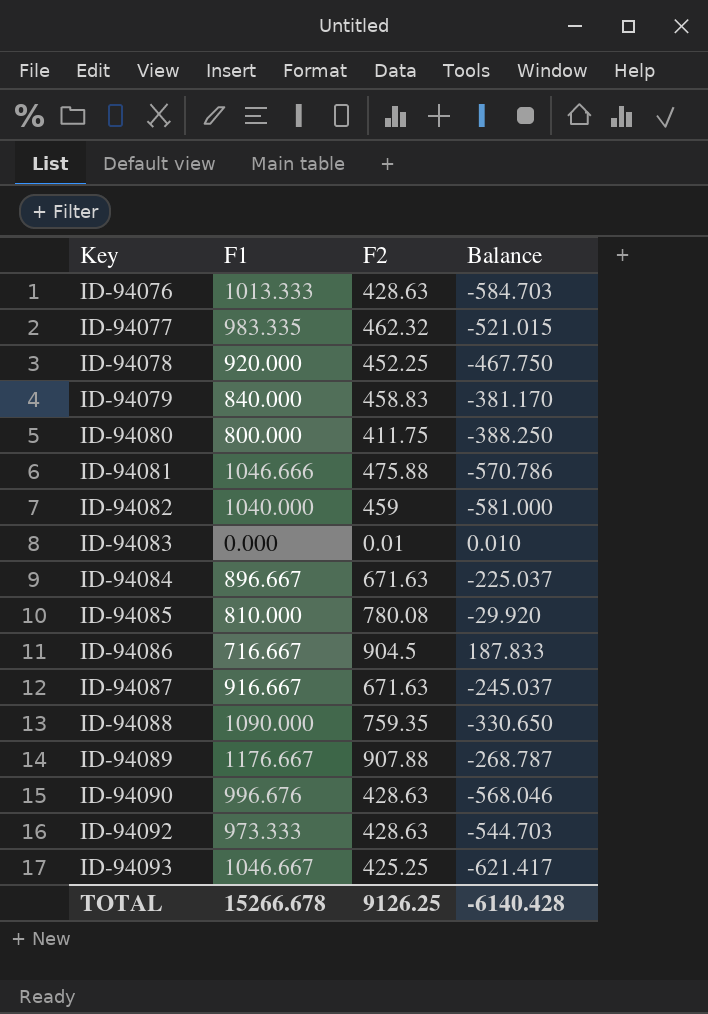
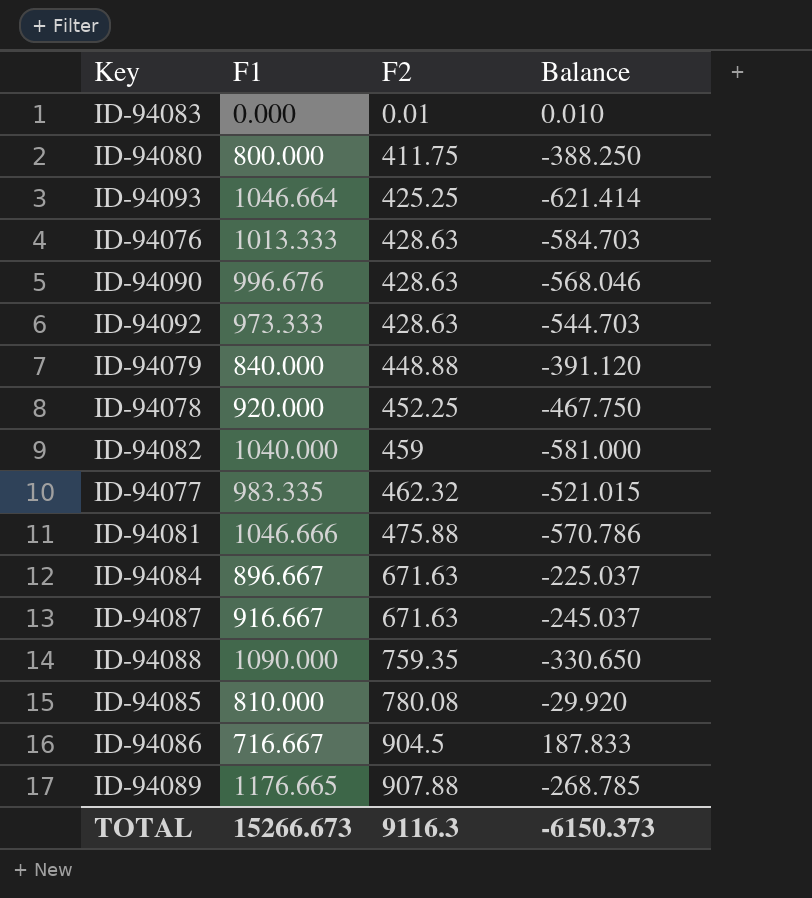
row order: Key ascending -> F2 ascending
ID-94093 | F1: 1046.667 -> 1046.664
ID-94093 | Balance: -621.417 -> -621.414
ID-94079 | F2: 458.83 -> 448.88
ID-94079 | Balance: -381.170 -> -391.120
ID-94089 | F1: 1176.667 -> 1176.665
ID-94089 | Balance: -268.787 -> -268.785
TOTAL | F1: 15266.678 -> 15266.673
TOTAL | F2: 9126.25 -> 9116.3
TOTAL | Balance: -6140.428 -> -6150.373

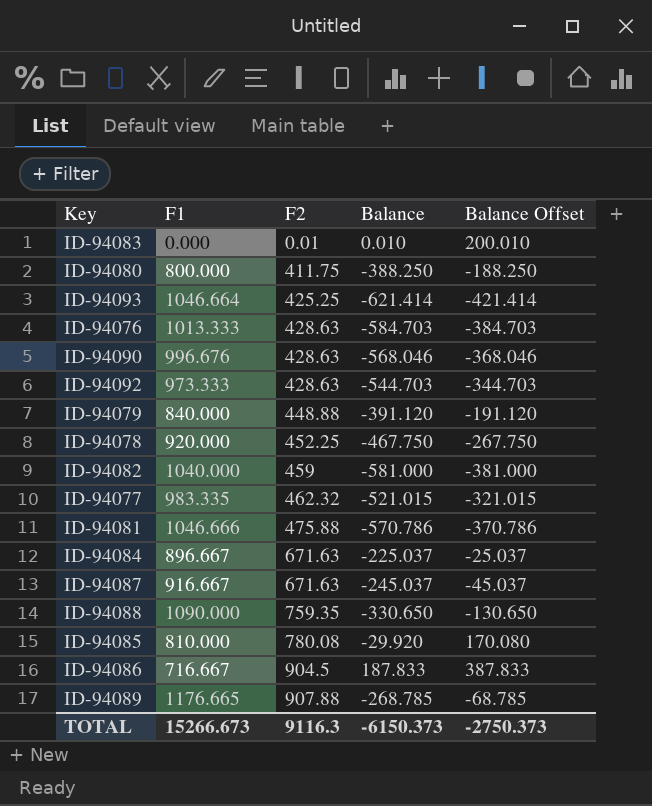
column Balance Offset | formula: none -> [Balance] + 200

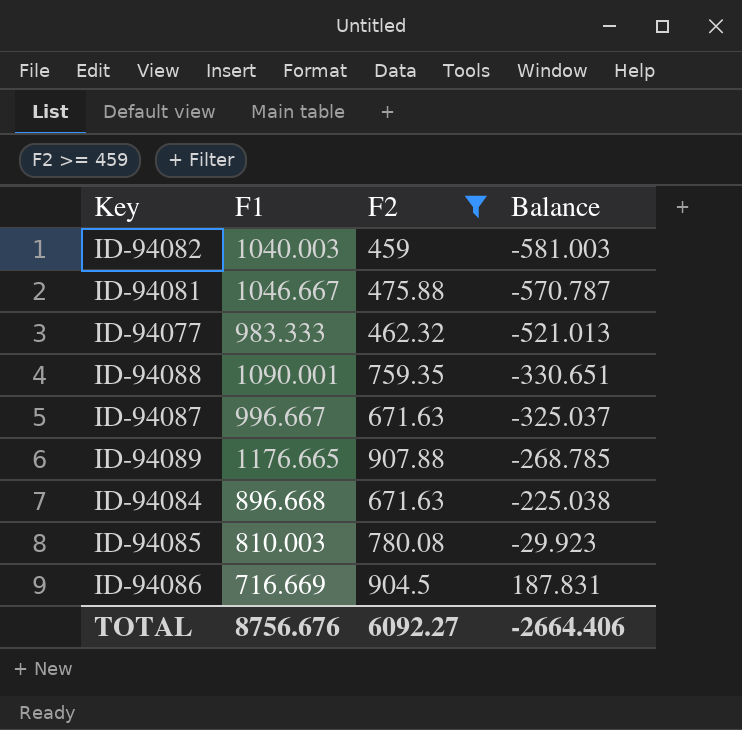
filter: none -> F2 >= 459
row order: F2 ascending -> Balance ascending
column Balance Offset | formula: [Balance] + 200 -> none
ID-94082 | F1: 1040.000 -> 1040.003
ID-94082 | Balance: -581.000 -> -581.003
ID-94081 | F1: 1046.666 -> 1046.667
ID-94081 | Balance: -570.786 -> -570.787
ID-94077 | F1: 983.335 -> 983.333
ID-94077 | Balance: -521.015 -> -521.013
ID-94088 | F1: 1090.000 -> 1090.001
ID-94088 | Balance: -330.650 -> -330.651
ID-94087 | F1: 916.667 -> 996.667
ID-94087 | Balance: -245.037 -> -325.037
ID-94084 | F1: 896.667 -> 896.668
ID-94084 | Balance: -225.037 -> -225.038
ID-94085 | F1: 810.000 -> 810.003
ID-94085 | Balance: -29.920 -> -29.923
ID-94086 | F1: 716.667 -> 716.669
ID-94086 | Balance: 187.833 -> 187.831
TOTAL | F1: 15266.673 -> 8756.676
TOTAL | F2: 9116.3 -> 6092.27
TOTAL | Balance: -6150.373 -> -2664.406

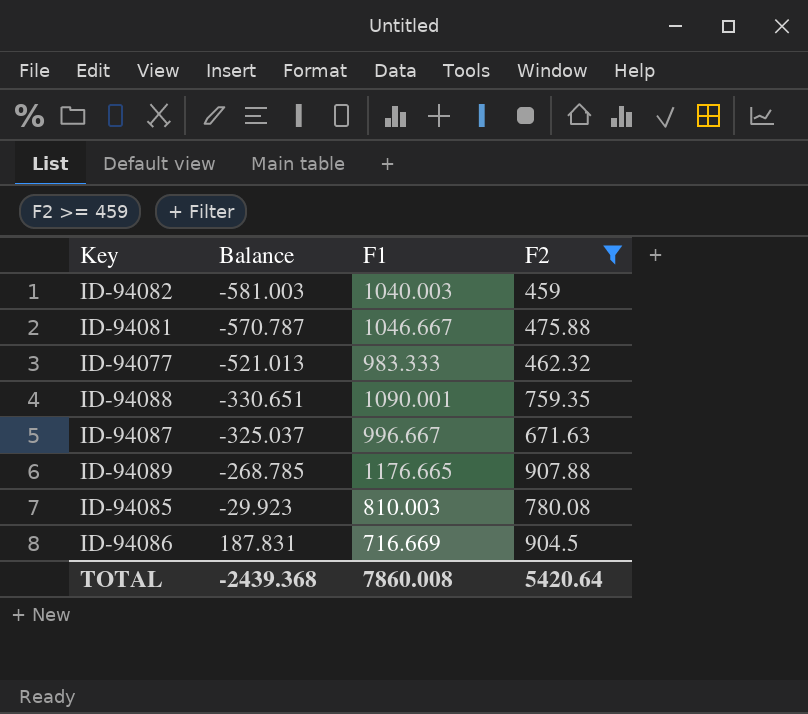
column Balance | position: 4 -> 2
row ID-94084: 896.668 | 671.63 | -225.038 -> none
TOTAL | Balance: -2664.406 -> -2439.368
TOTAL | F1: 8756.676 -> 7860.008
TOTAL | F2: 6092.27 -> 5420.64

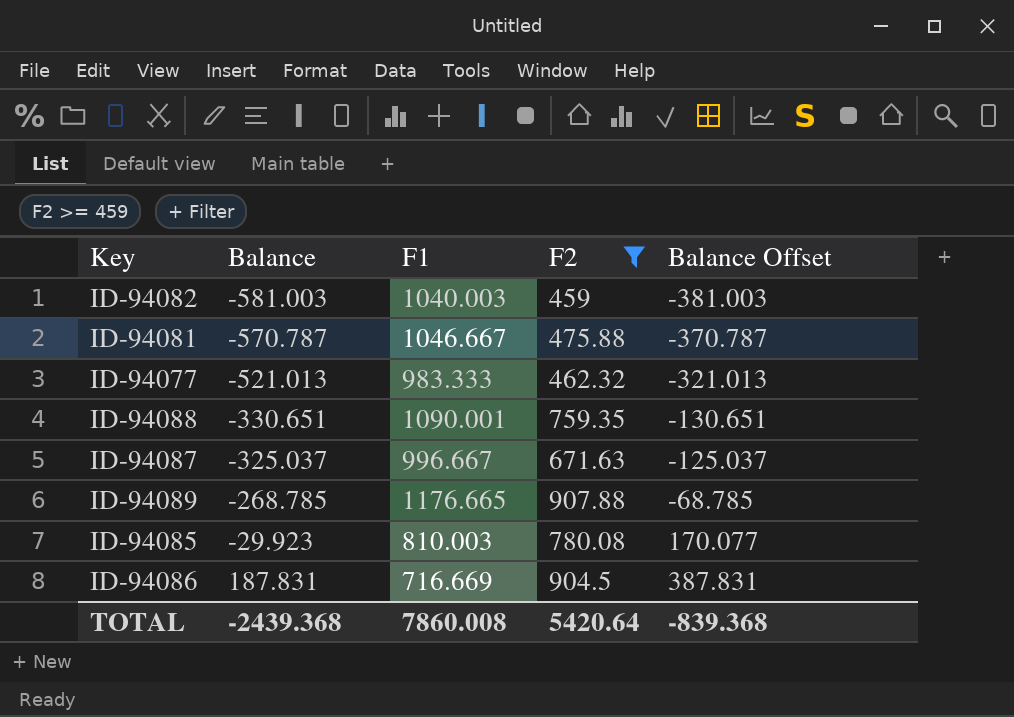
column Balance Offset | formula: none -> [Balance] + 200

